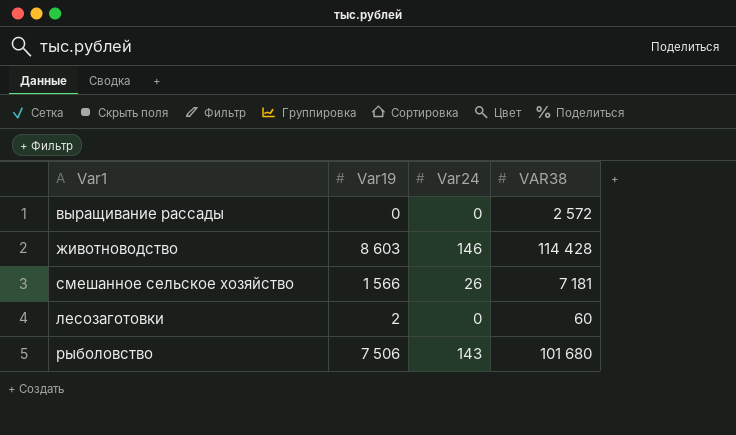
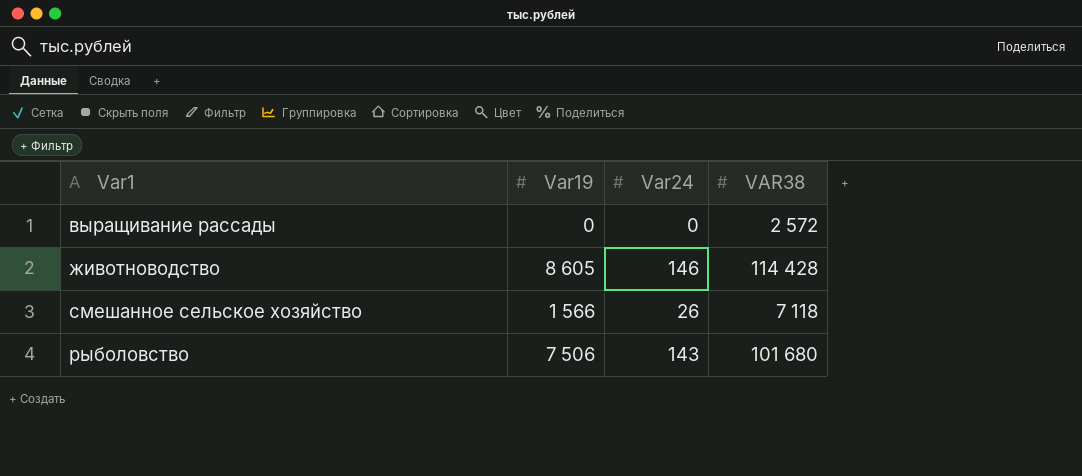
row лесозаготовки: 2 | 0 | 60 -> none
животноводство | Var19: 8 603 -> 8 605
смешанное сельское хозяйство | VAR38: 7 181 -> 7 118

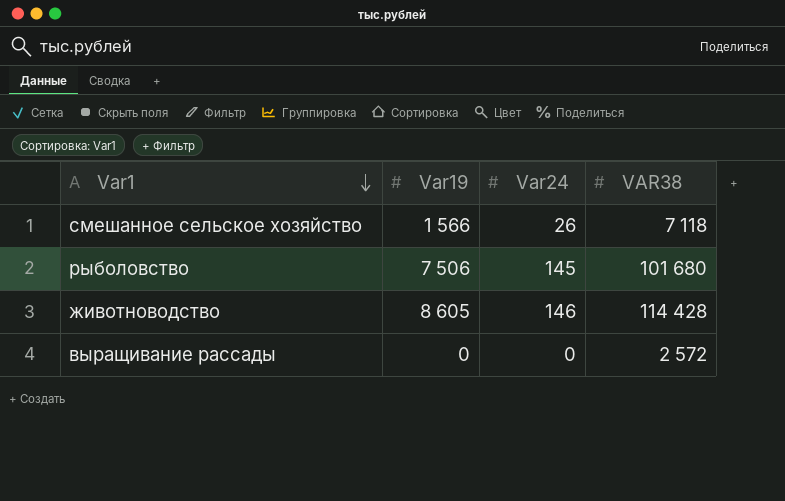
row order: none -> Var1 descending
рыболовство | Var24: 143 -> 145

